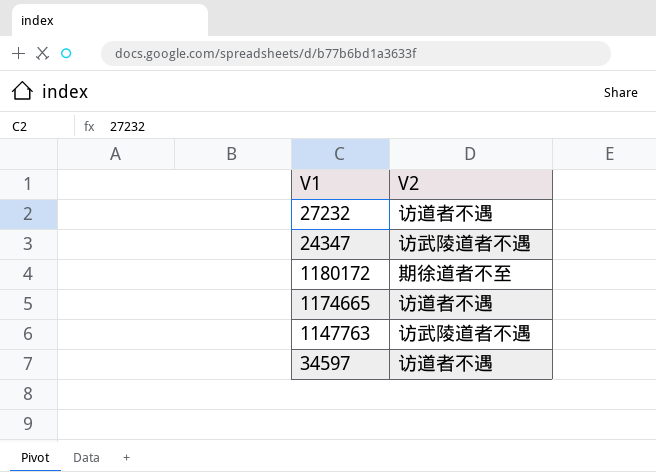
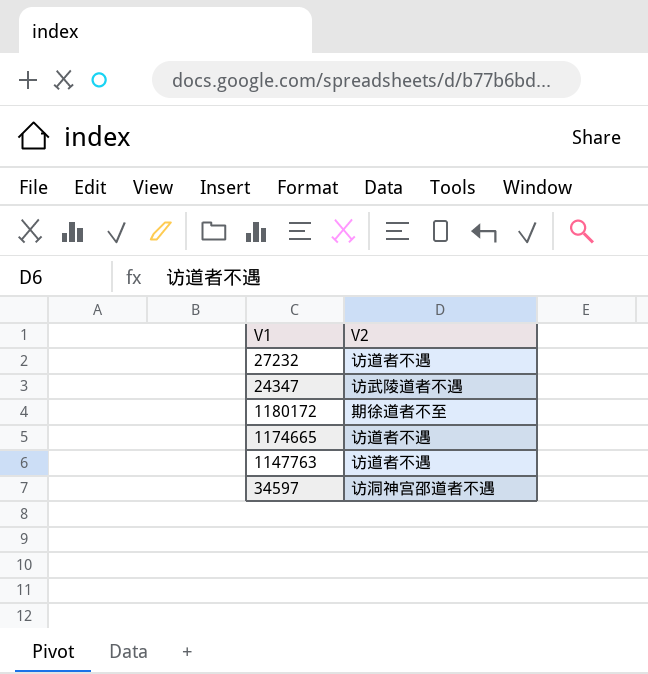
1147763 | V2: 访武陵道者不遇 -> 访道者不遇
34597 | V2: 访道者不遇 -> 访洞神宫邵道者不遇

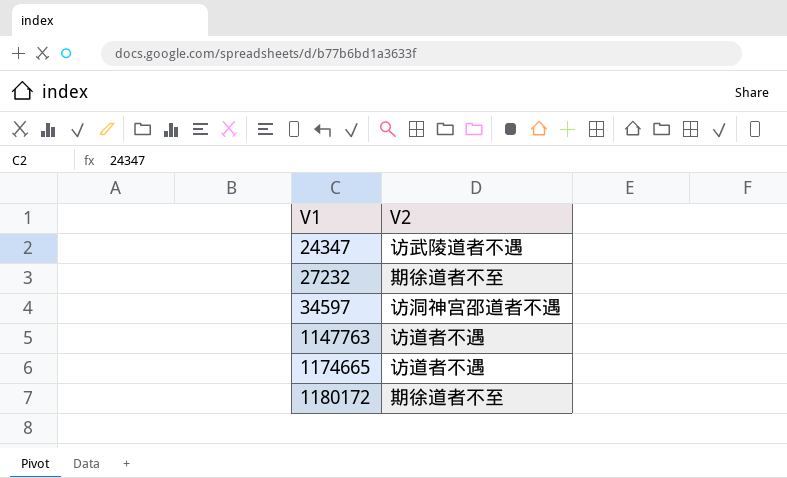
row order: none -> V1 ascending
27232 | V2: 访道者不遇 -> 期徐道者不至

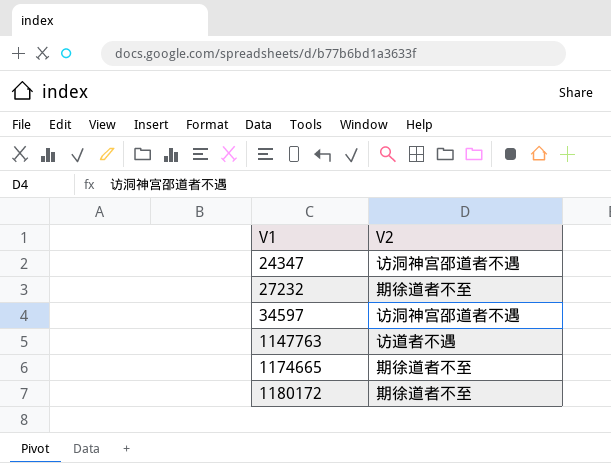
24347 | V2: 访武陵道者不遇 -> 访洞神宫邵道者不遇
1174665 | V2: 访道者不遇 -> 期徐道者不至

